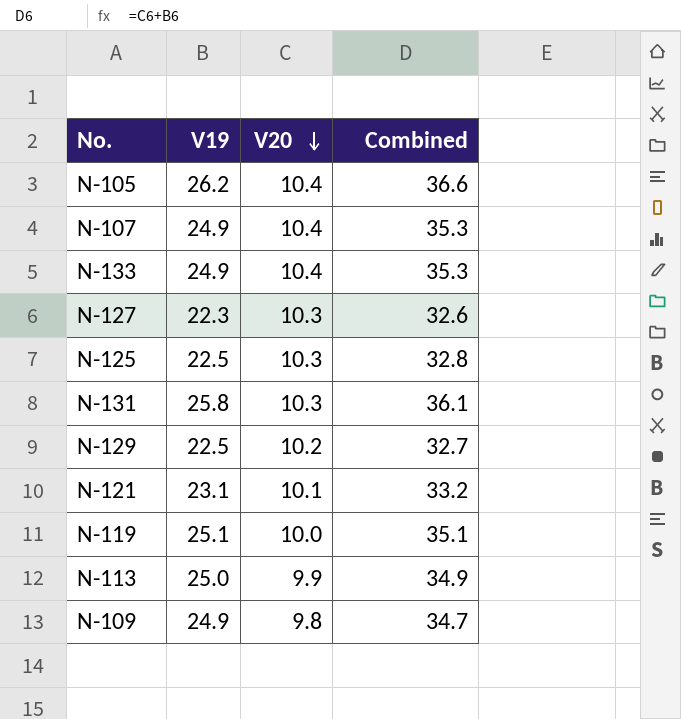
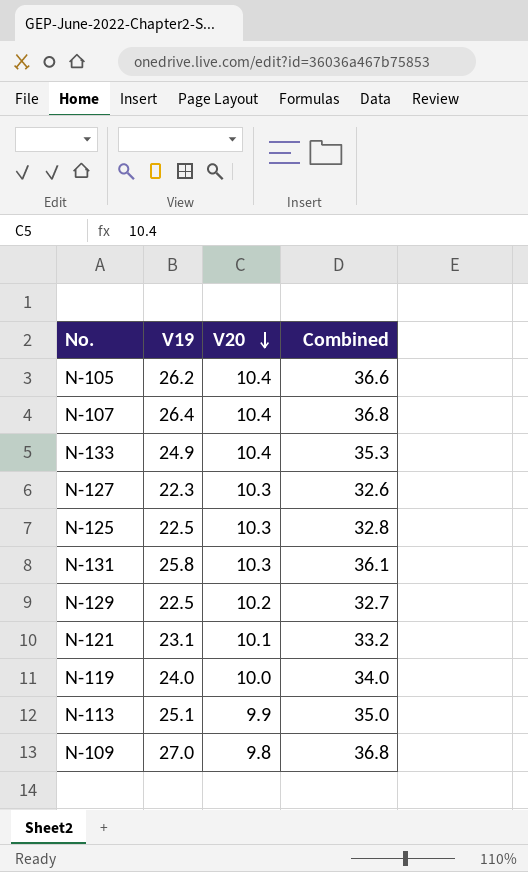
N-107 | V19: 24.9 -> 26.4
N-107 | Combined: 35.3 -> 36.8
N-119 | V19: 25.1 -> 24.0
N-119 | Combined: 35.1 -> 34.0
N-113 | V19: 25.0 -> 25.1
N-113 | Combined: 34.9 -> 35.0
N-109 | V19: 24.9 -> 27.0
N-109 | Combined: 34.7 -> 36.8

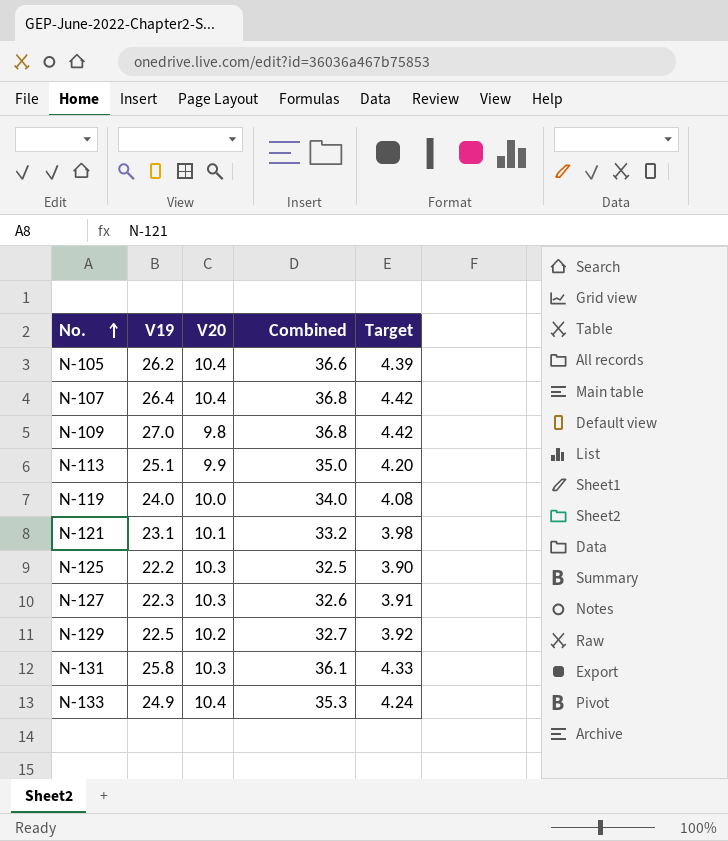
row order: V20 descending -> No. ascending
column Target | formula: none -> [Combined] * 0.12
N-125 | V19: 22.5 -> 22.2
N-125 | Combined: 32.8 -> 32.5

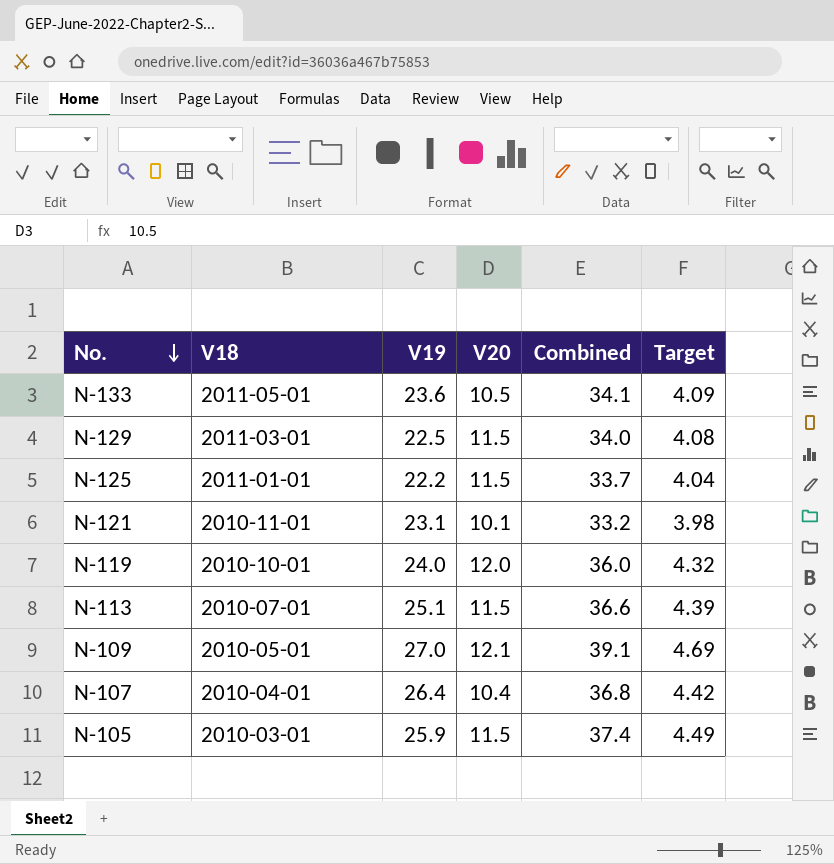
row order: No. ascending -> No. descending
column V18 | position: none -> 2
row N-127: 22.3 | 10.3 | 32.6 | 3.91 -> none
row N-131: 25.8 | 10.3 | 36.1 | 4.33 -> none
N-133 | V19: 24.9 -> 23.6
N-133 | V20: 10.4 -> 10.5
N-133 | Combined: 35.3 -> 34.1
N-133 | Target: 4.24 -> 4.09
N-129 | V20: 10.2 -> 11.5
N-129 | Combined: 32.7 -> 34.0
N-129 | Target: 3.92 -> 4.08
N-125 | V20: 10.3 -> 11.5
N-125 | Combined: 32.5 -> 33.7
N-125 | Target: 3.90 -> 4.04
N-119 | V20: 10.0 -> 12.0
N-119 | Combined: 34.0 -> 36.0
N-119 | Target: 4.08 -> 4.32
N-113 | V20: 9.9 -> 11.5
N-113 | Combined: 35.0 -> 36.6
N-113 | Target: 4.20 -> 4.39
N-109 | V20: 9.8 -> 12.1
N-109 | Combined: 36.8 -> 39.1
N-109 | Target: 4.42 -> 4.69
N-105 | V19: 26.2 -> 25.9
N-105 | V20: 10.4 -> 11.5
N-105 | Combined: 36.6 -> 37.4
N-105 | Target: 4.39 -> 4.49

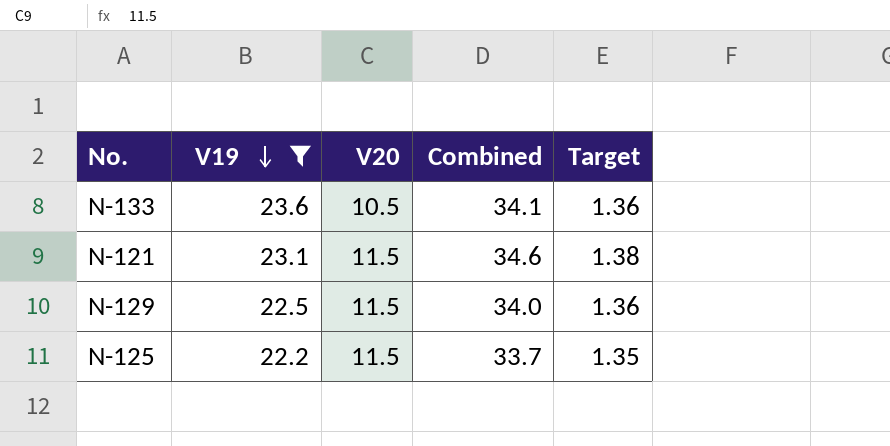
filter: none -> V19 <= 23.6
row order: No. descending -> V19 descending
column V18 | position: 2 -> none
column Target | formula: [Combined] * 0.12 -> [Combined] * 0.04
N-121 | V20: 10.1 -> 11.5
N-121 | Combined: 33.2 -> 34.6

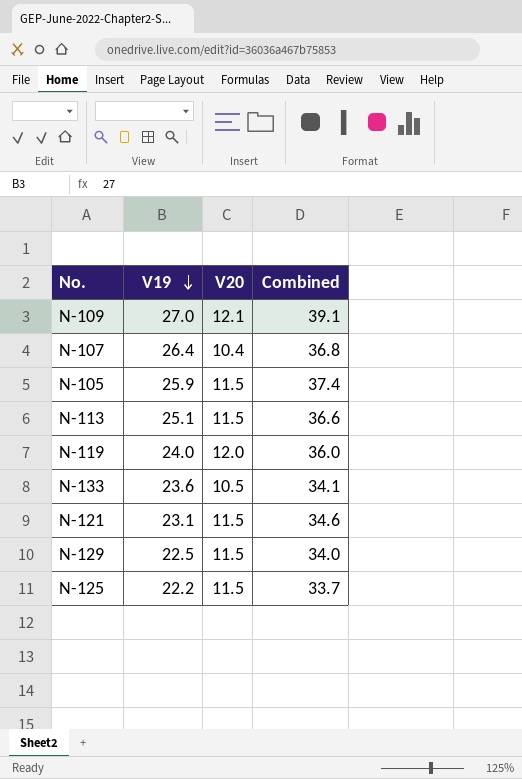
filter: V19 <= 23.6 -> none
column Target | formula: [Combined] * 0.04 -> none

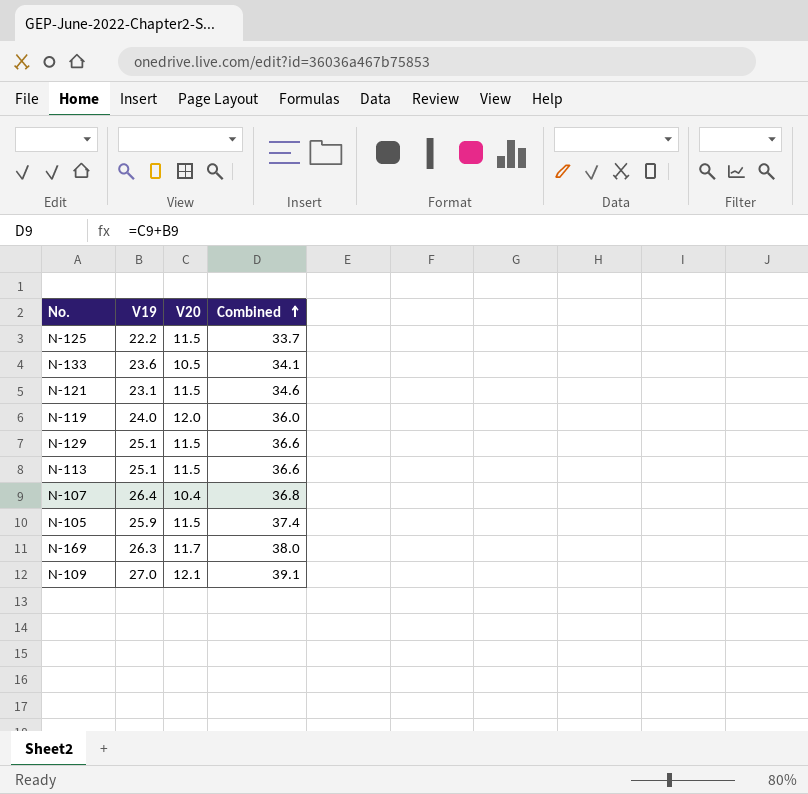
row order: V19 descending -> Combined ascending
N-129 | V19: 22.5 -> 25.1
N-129 | Combined: 34.0 -> 36.6
row N-169: none -> 26.3 | 11.7 | 38.0

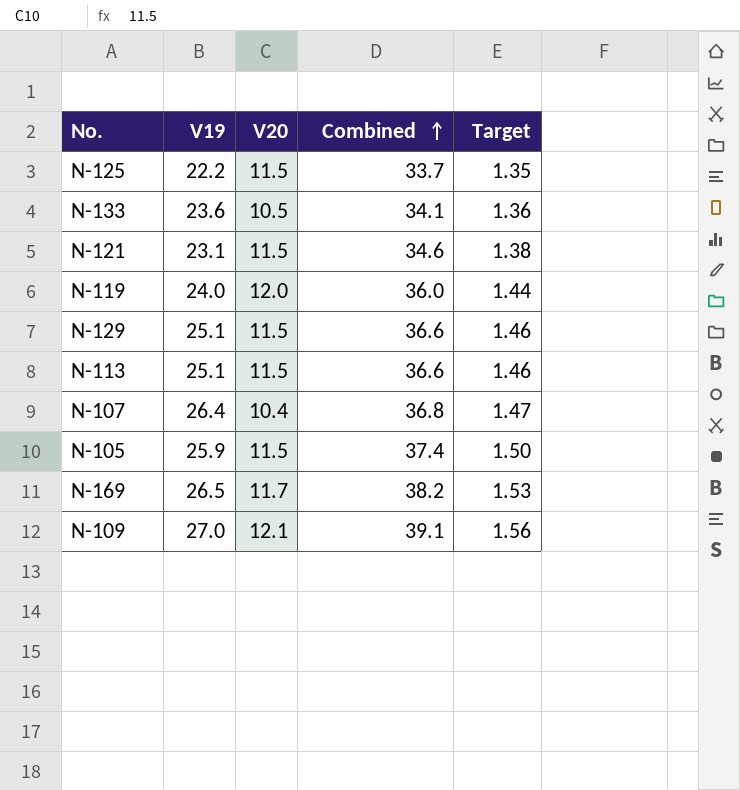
column Target | formula: none -> [Combined] * 0.04
N-169 | V19: 26.3 -> 26.5
N-169 | Combined: 38.0 -> 38.2

